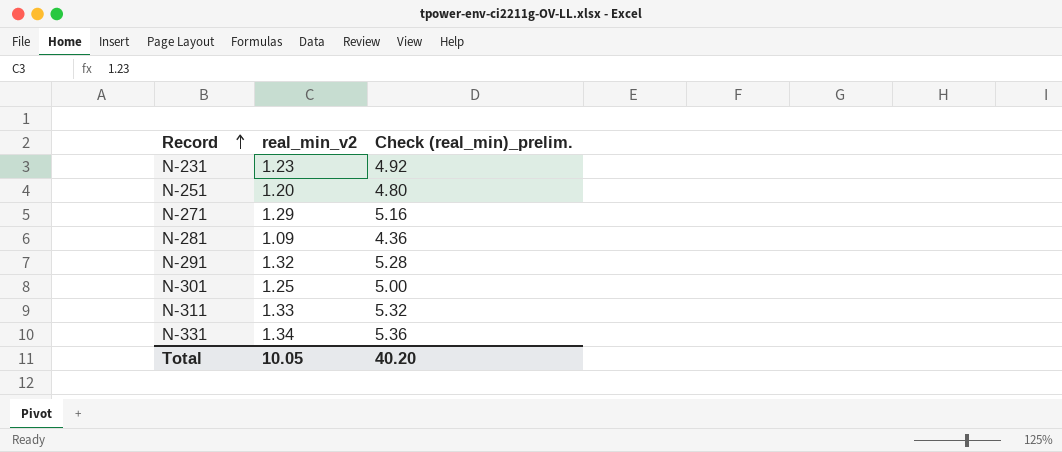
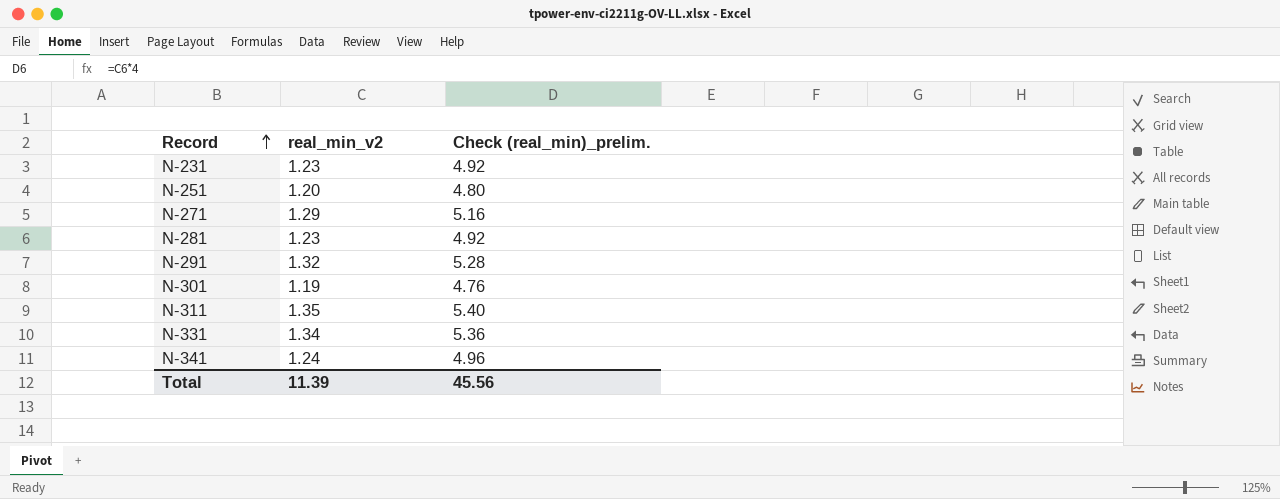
N-281 | real_min_v2: 1.09 -> 1.23
N-281 | Check (real_min)_prelim.: 4.36 -> 4.92
N-301 | real_min_v2: 1.25 -> 1.19
N-301 | Check (real_min)_prelim.: 5.00 -> 4.76
N-311 | real_min_v2: 1.33 -> 1.35
N-311 | Check (real_min)_prelim.: 5.32 -> 5.40
row N-341: none -> 1.24 | 4.96
Total | real_min_v2: 10.05 -> 11.39
Total | Check (real_min)_prelim.: 40.20 -> 45.56

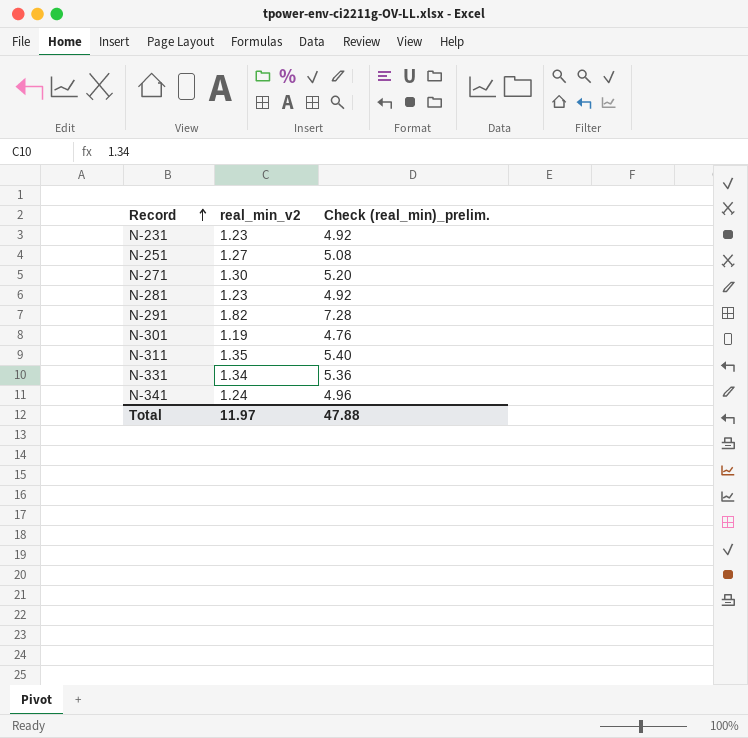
N-251 | real_min_v2: 1.20 -> 1.27
N-251 | Check (real_min)_prelim.: 4.80 -> 5.08
N-271 | real_min_v2: 1.29 -> 1.30
N-271 | Check (real_min)_prelim.: 5.16 -> 5.20
N-291 | real_min_v2: 1.32 -> 1.82
N-291 | Check (real_min)_prelim.: 5.28 -> 7.28
Total | real_min_v2: 11.39 -> 11.97
Total | Check (real_min)_prelim.: 45.56 -> 47.88

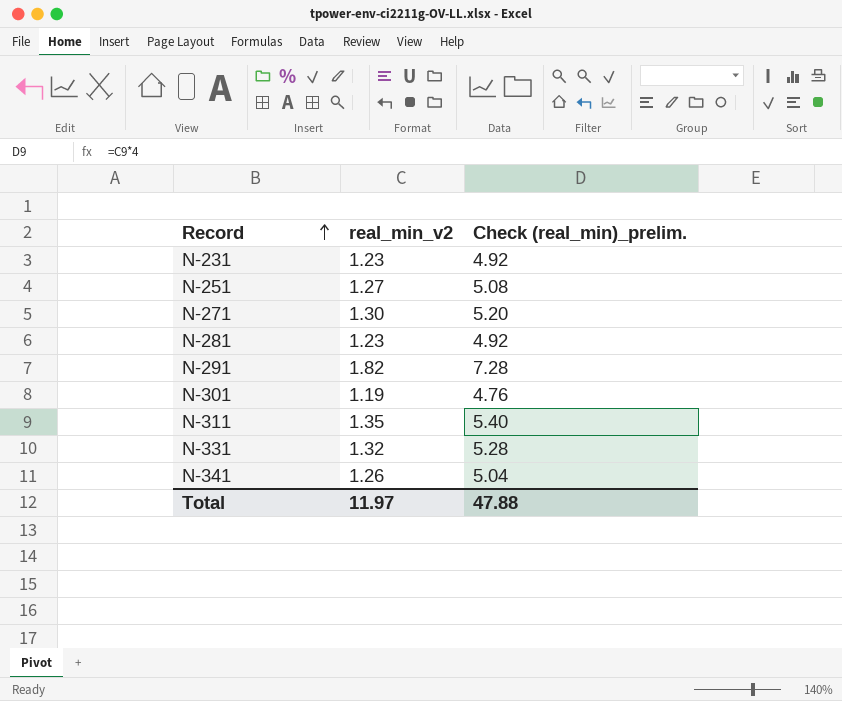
N-331 | real_min_v2: 1.34 -> 1.32
N-331 | Check (real_min)_prelim.: 5.36 -> 5.28
N-341 | real_min_v2: 1.24 -> 1.26
N-341 | Check (real_min)_prelim.: 4.96 -> 5.04

